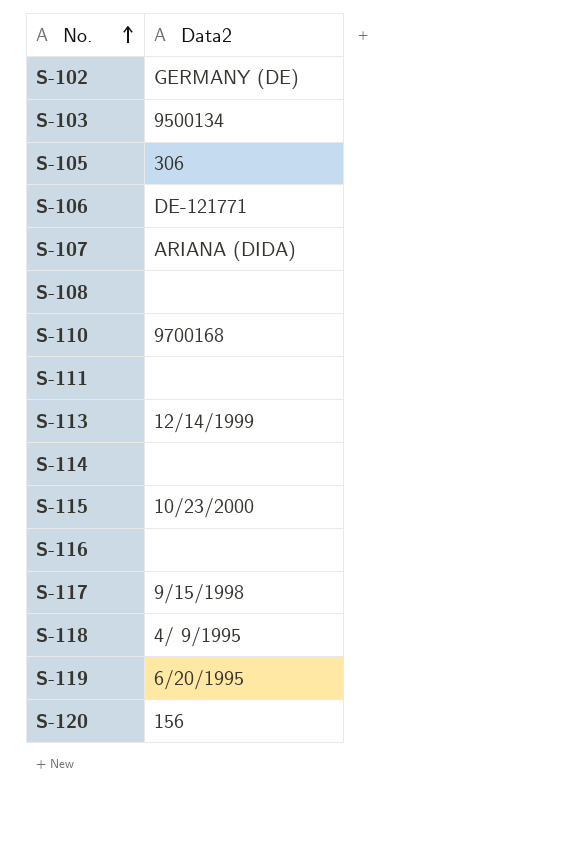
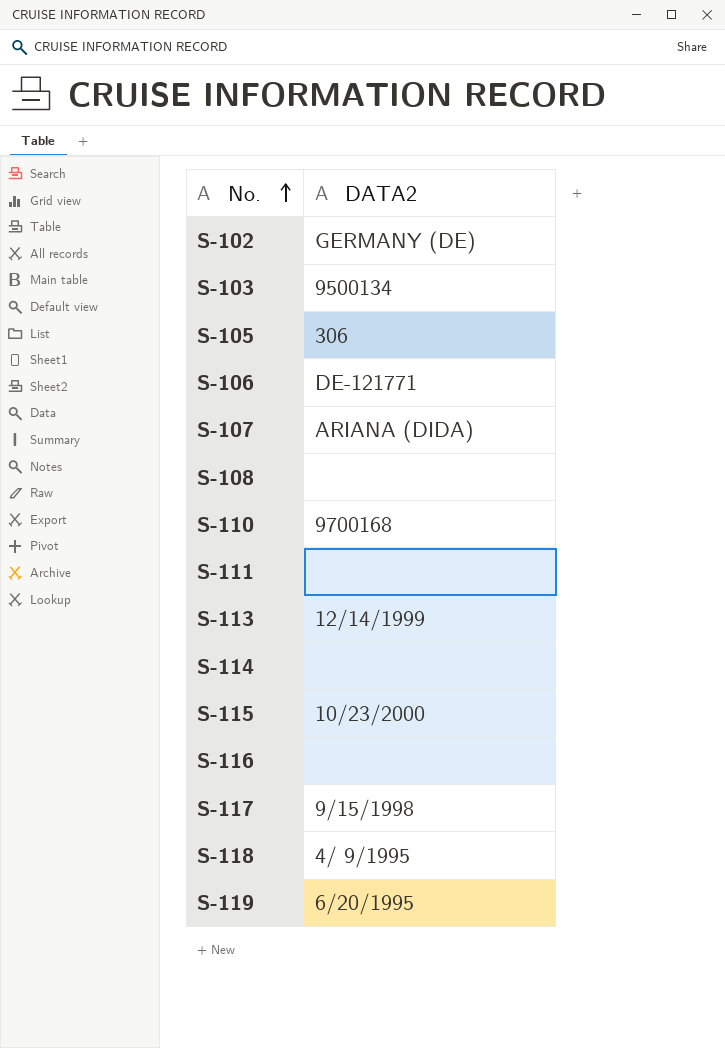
column name: Data2 -> DATA2
row S-120: 156 -> none

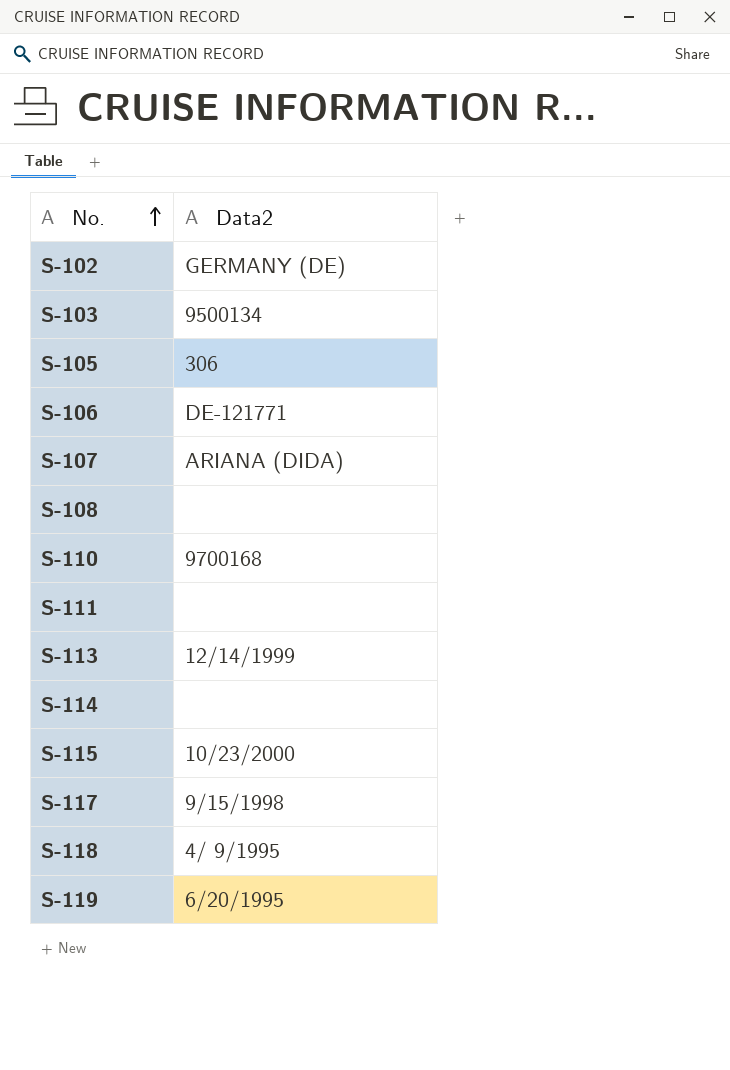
column name: DATA2 -> Data2
row S-116: none -> none

